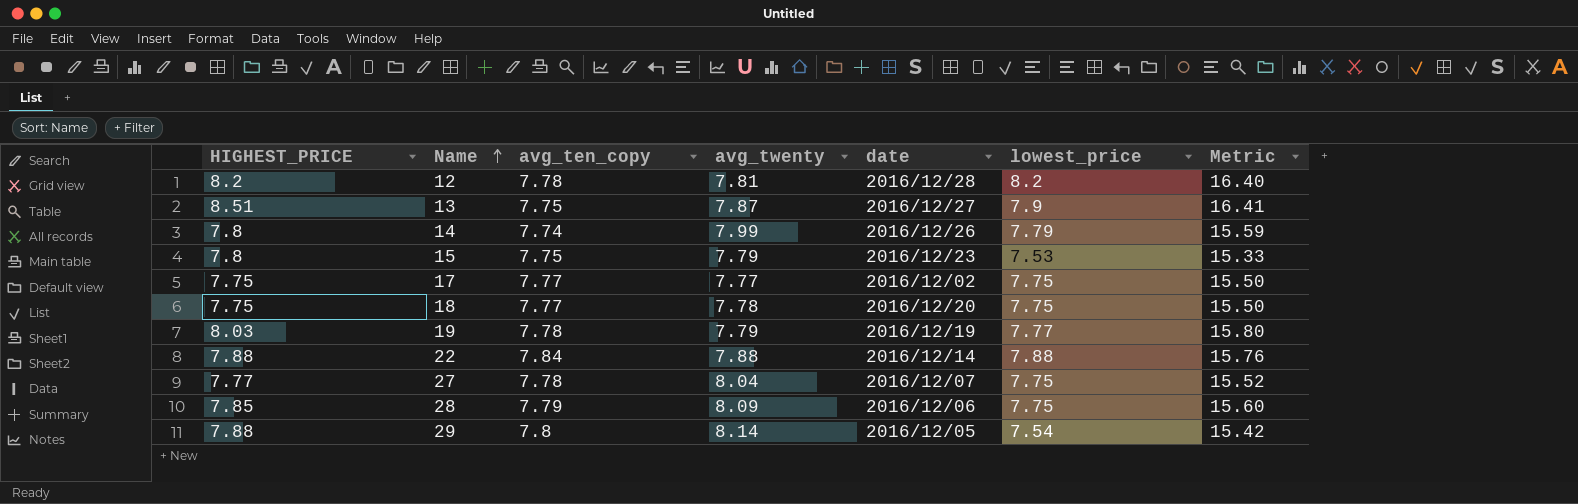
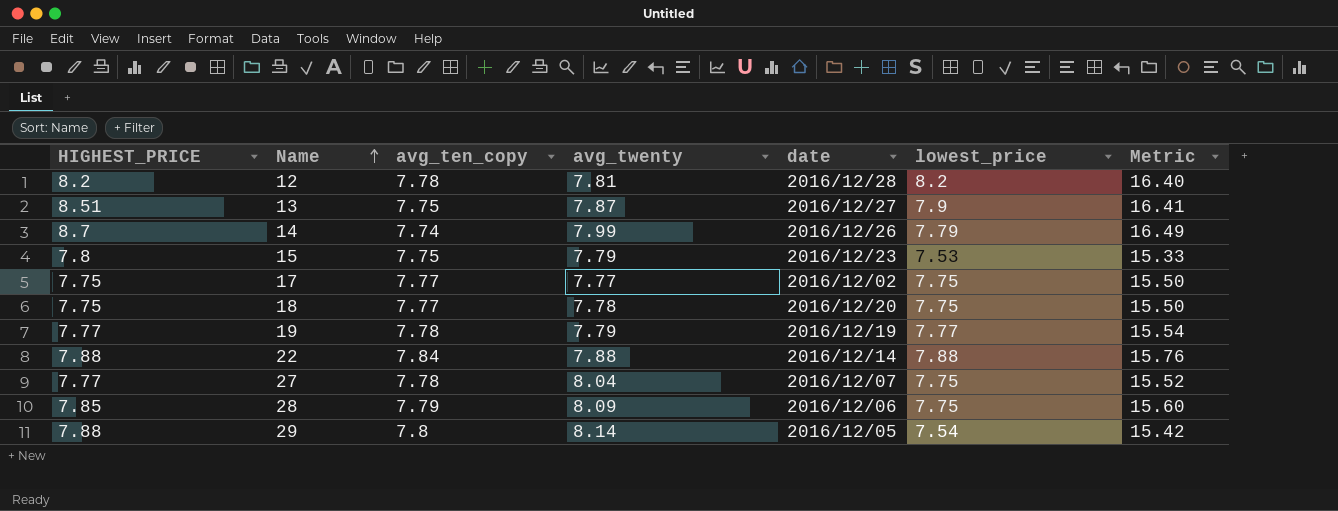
14 | HIGHEST_PRICE: 7.8 -> 8.7
14 | Metric: 15.59 -> 16.49
19 | HIGHEST_PRICE: 8.03 -> 7.77
19 | Metric: 15.80 -> 15.54

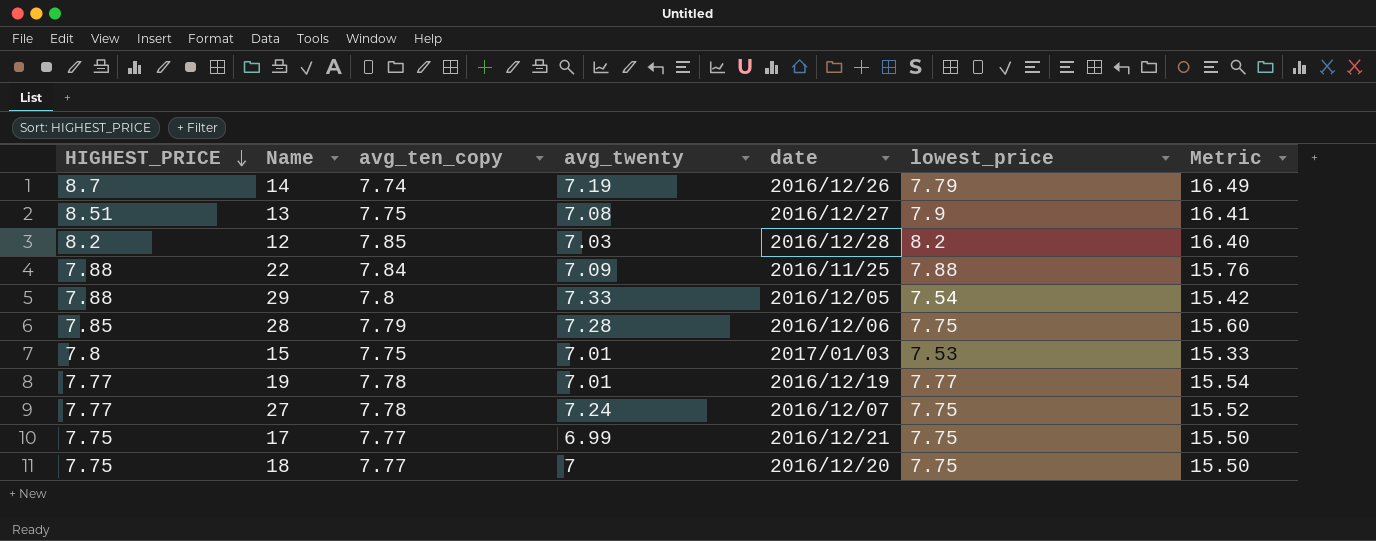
row order: Name ascending -> HIGHEST_PRICE descending
14 | avg_twenty: 7.99 -> 7.19
13 | avg_twenty: 7.87 -> 7.08
12 | avg_ten_copy: 7.78 -> 7.85
12 | avg_twenty: 7.81 -> 7.03
22 | avg_twenty: 7.88 -> 7.09
22 | date: 2016/12/14 -> 2016/11/25
29 | avg_twenty: 8.14 -> 7.33
28 | avg_twenty: 8.09 -> 7.28
15 | avg_twenty: 7.79 -> 7.01
15 | date: 2016/12/23 -> 2017/01/03
19 | avg_twenty: 7.79 -> 7.01
27 | avg_twenty: 8.04 -> 7.24
17 | avg_twenty: 7.77 -> 6.99
17 | date: 2016/12/02 -> 2016/12/21
18 | avg_twenty: 7.78 -> 7

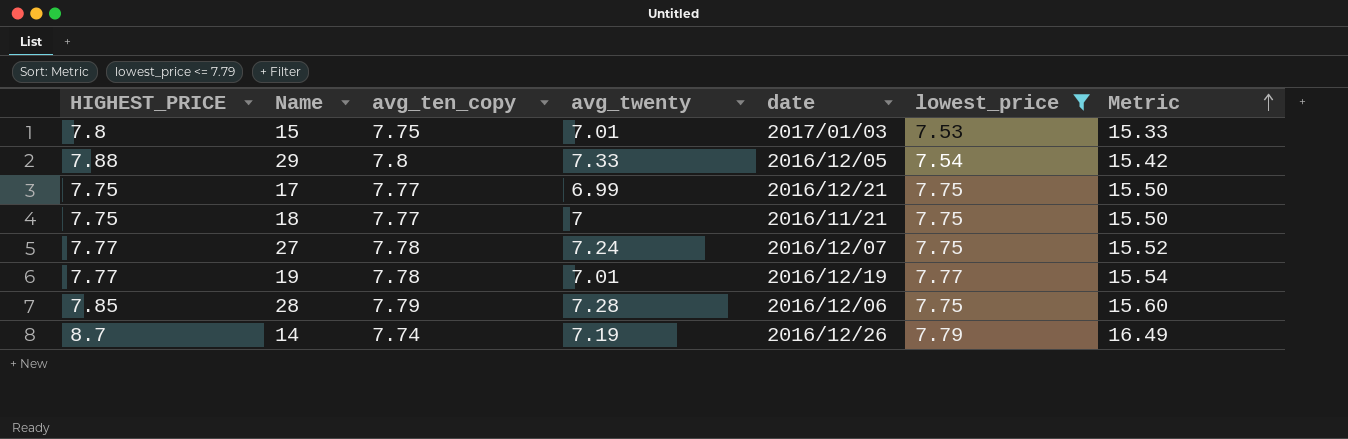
filter: none -> lowest_price <= 7.79
row order: HIGHEST_PRICE descending -> Metric ascending
18 | date: 2016/12/20 -> 2016/11/21

